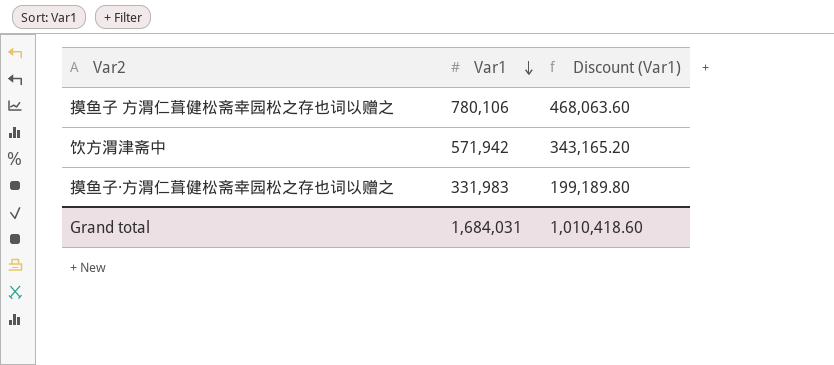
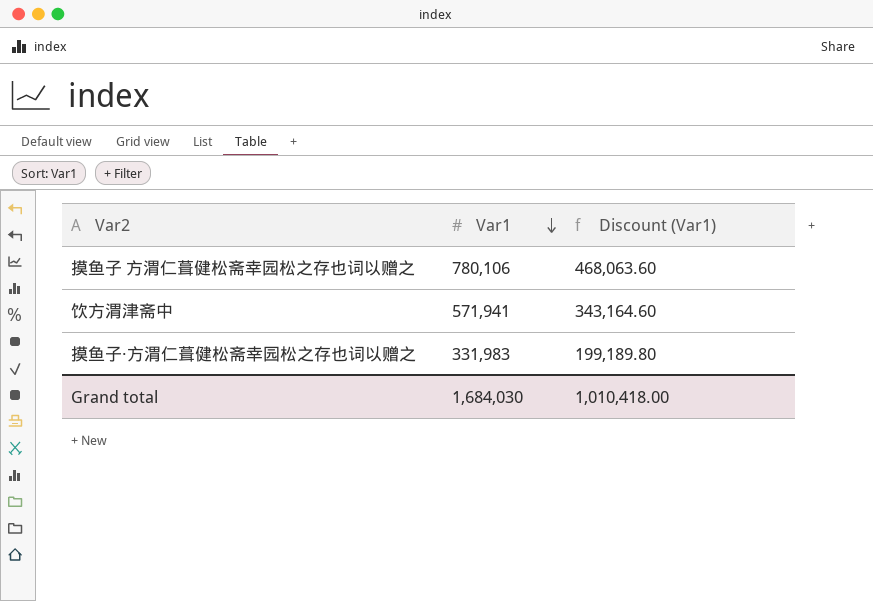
饮方渭津斋中 | Var1: 571,942 -> 571,941
饮方渭津斋中 | Discount (Var1): 343,165.20 -> 343,164.60
Grand total | Var1: 1,684,031 -> 1,684,030
Grand total | Discount (Var1): 1,010,418.60 -> 1,010,418.00

